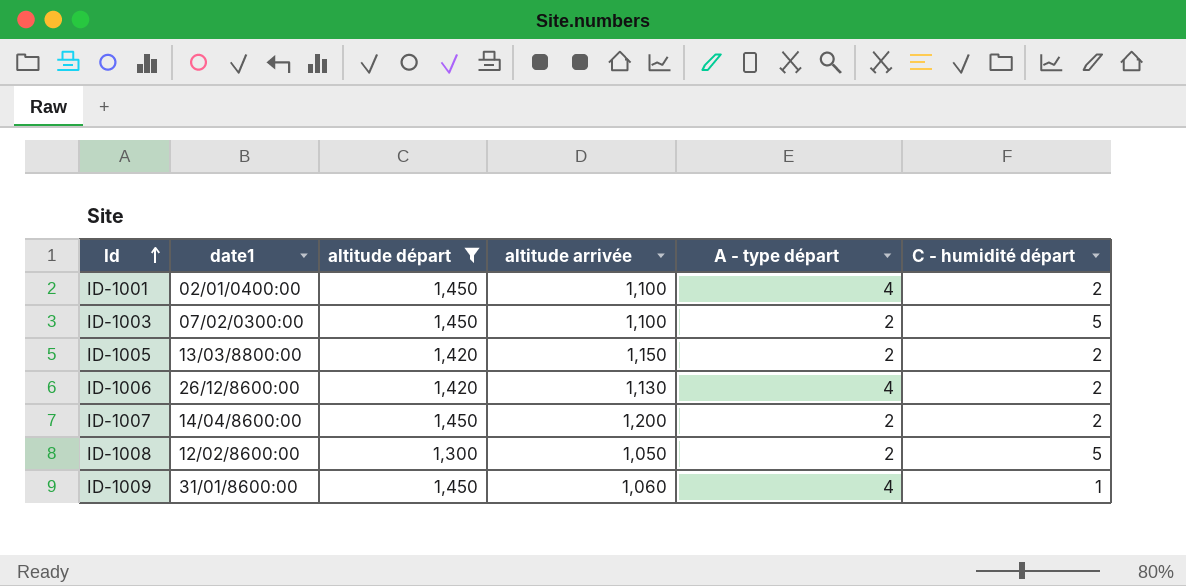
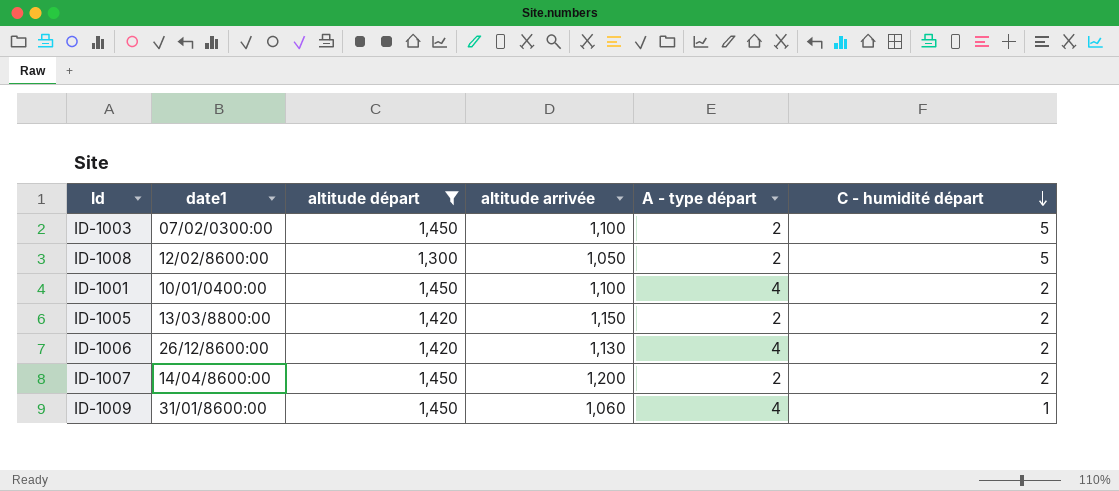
row order: Id ascending -> C - humidité départ descending
ID-1001 | date1: 02/01/0400:00 -> 10/01/0400:00

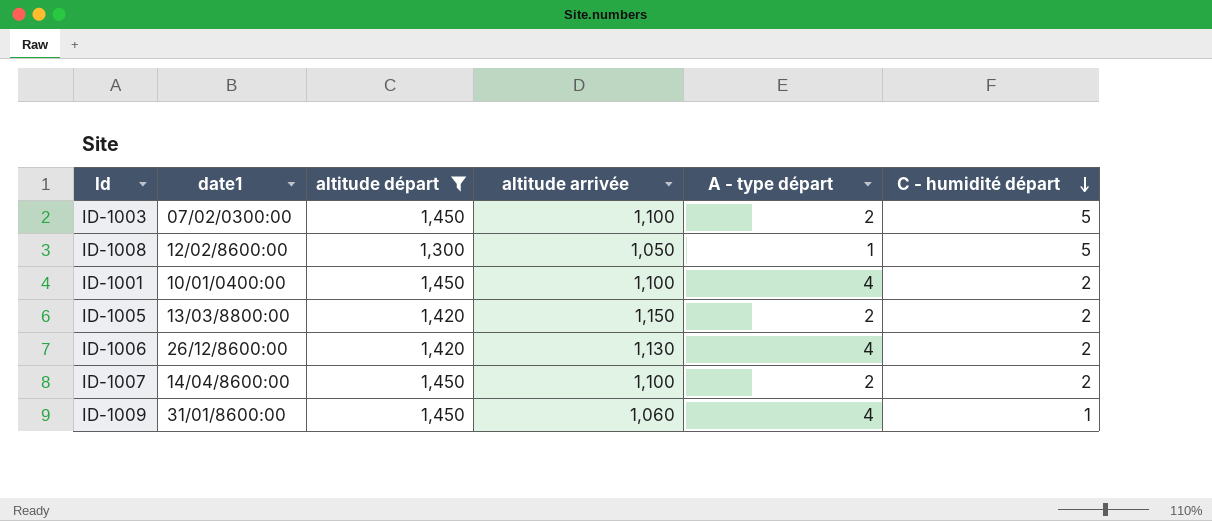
ID-1008 | A - type départ: 2 -> 1
ID-1007 | altitude arrivée: 1,200 -> 1,100

